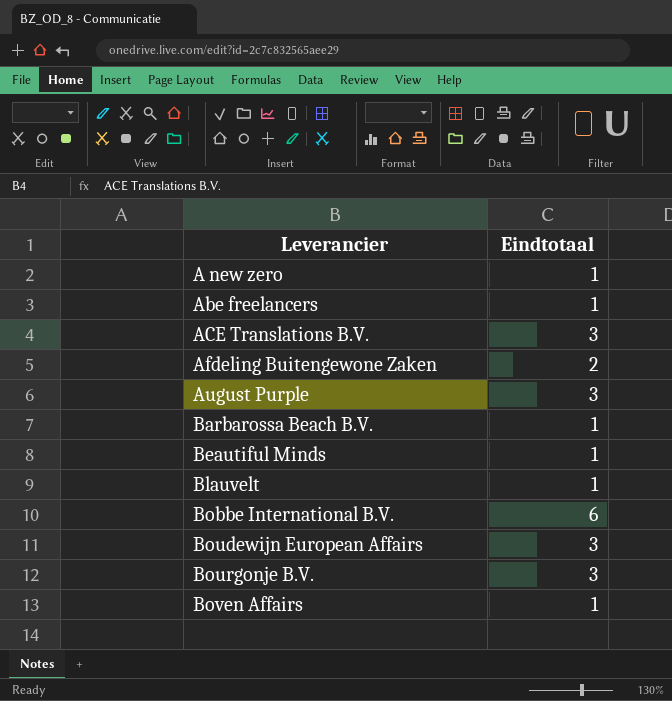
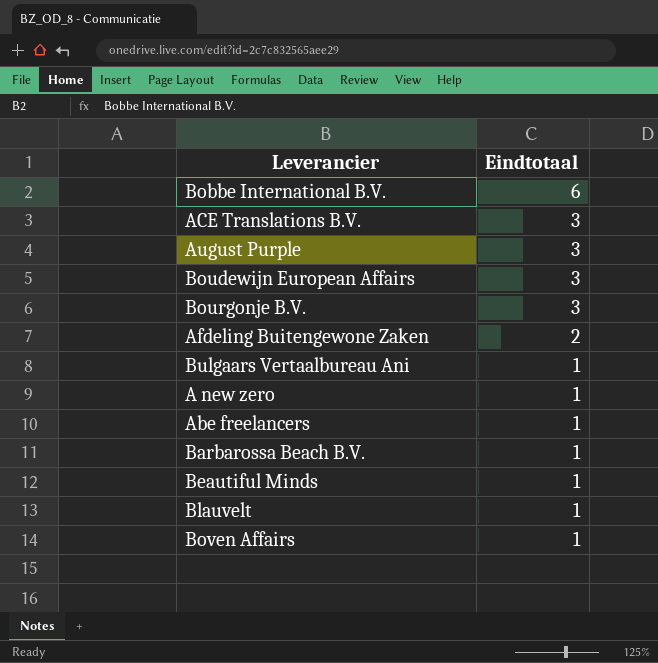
row order: Leverancier ascending -> Eindtotaal descending
row Bulgaars Vertaalbureau Ani: none -> 1

